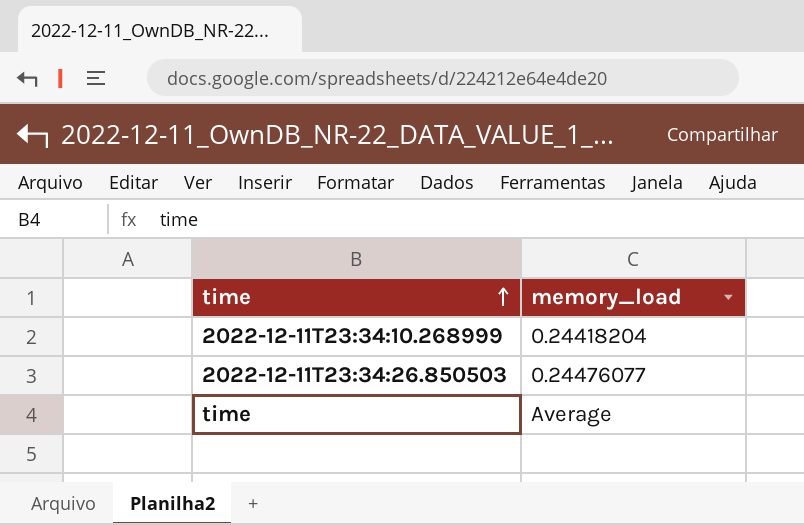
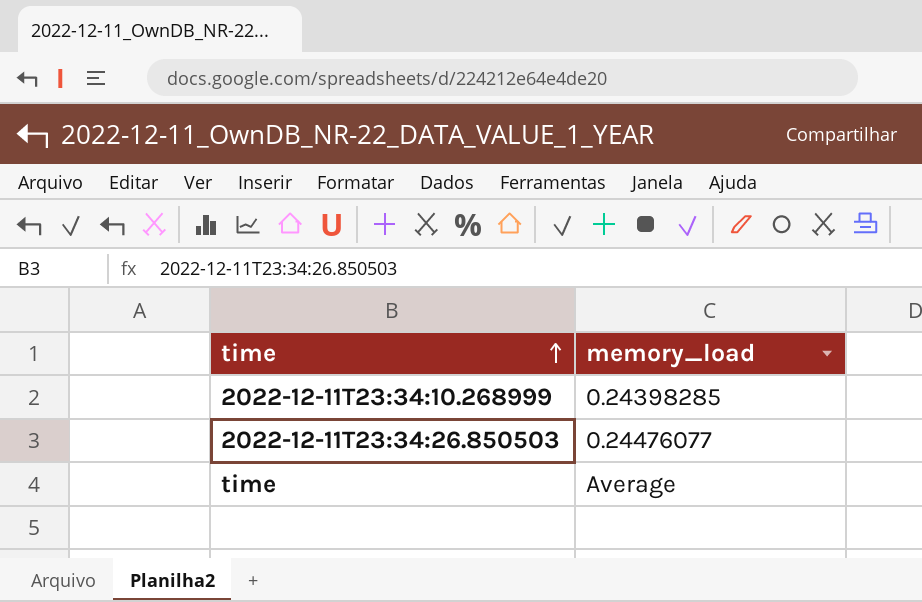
2022-12-11T23:34:10.268999 | memory_load: 0.24418204 -> 0.24398285

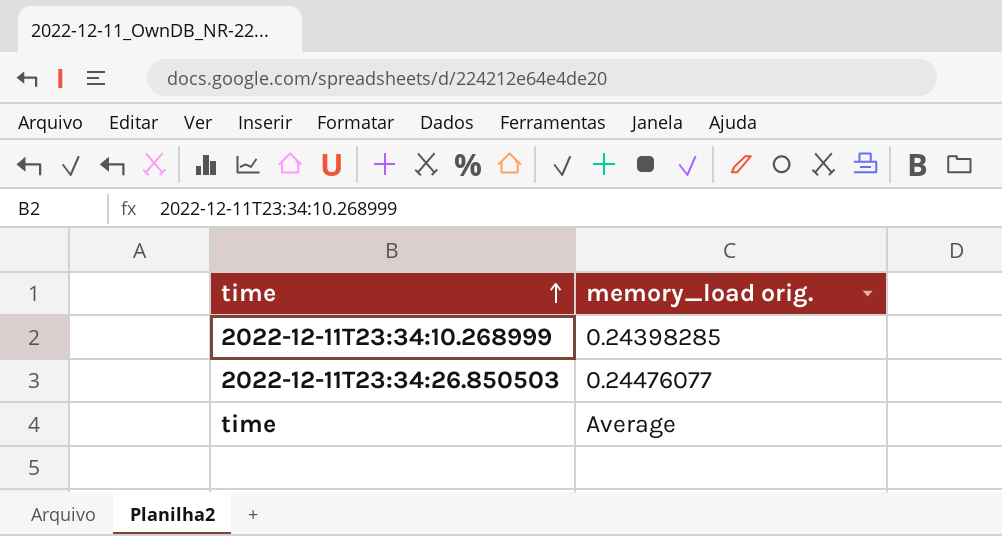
column name: memory_load -> memory_load orig.

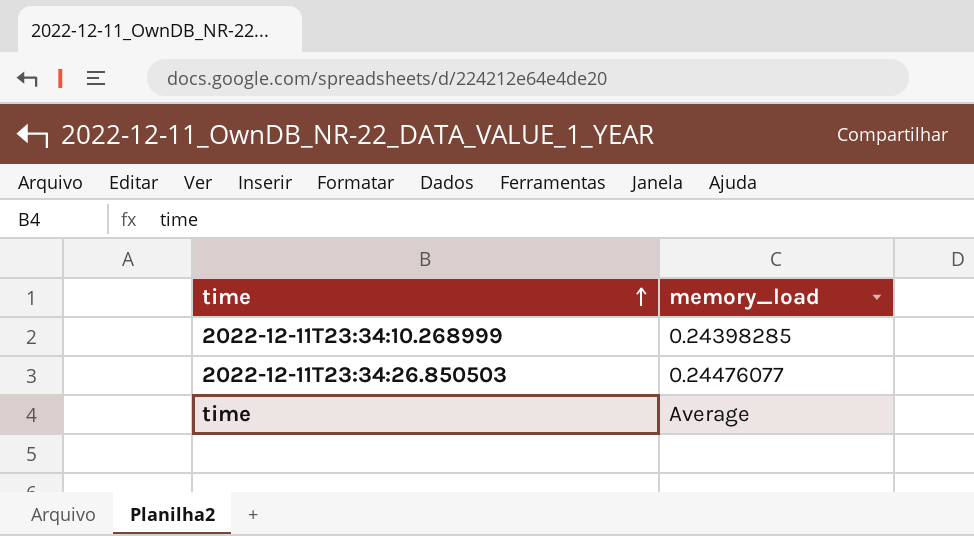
column name: memory_load orig. -> memory_load

